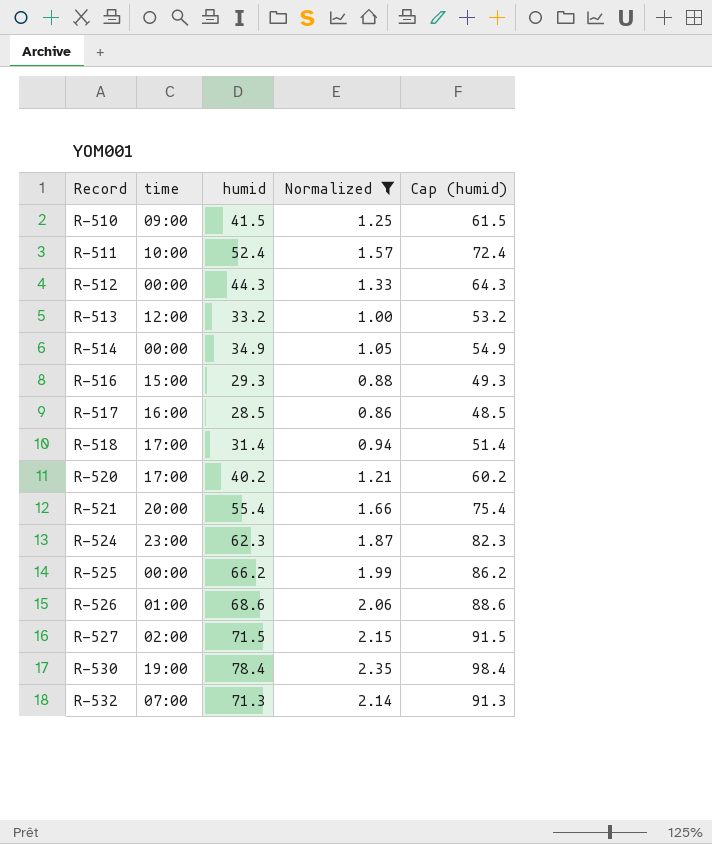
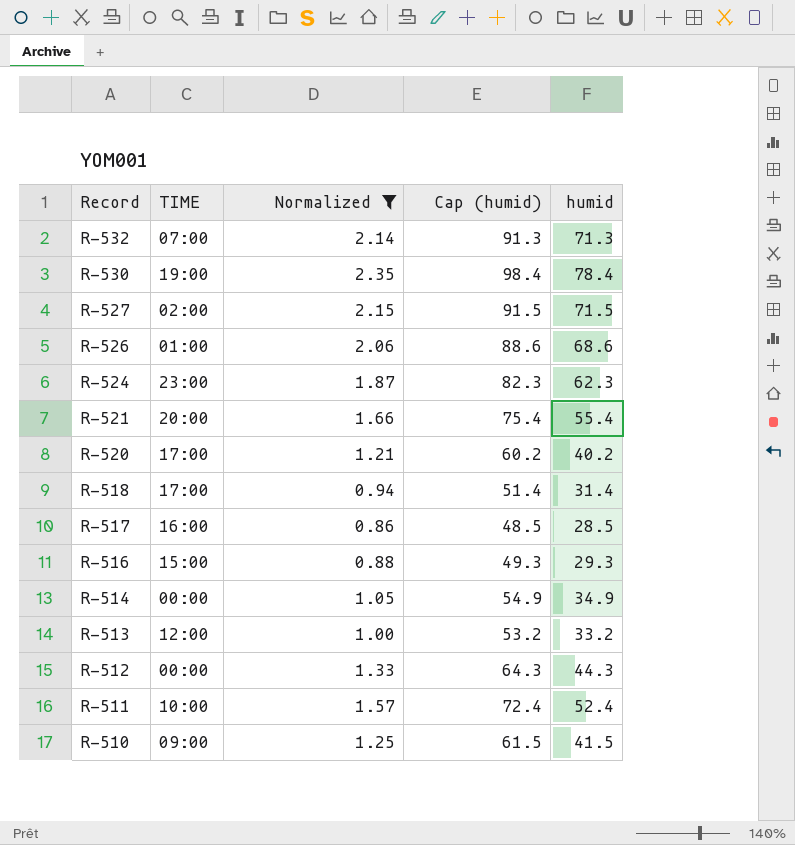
row order: Record ascending -> Record descending
column name: time -> TIME
column humid | position: 3 -> 5
row R-525: 00:00 | 66.2 | 1.99 | 86.2 -> none

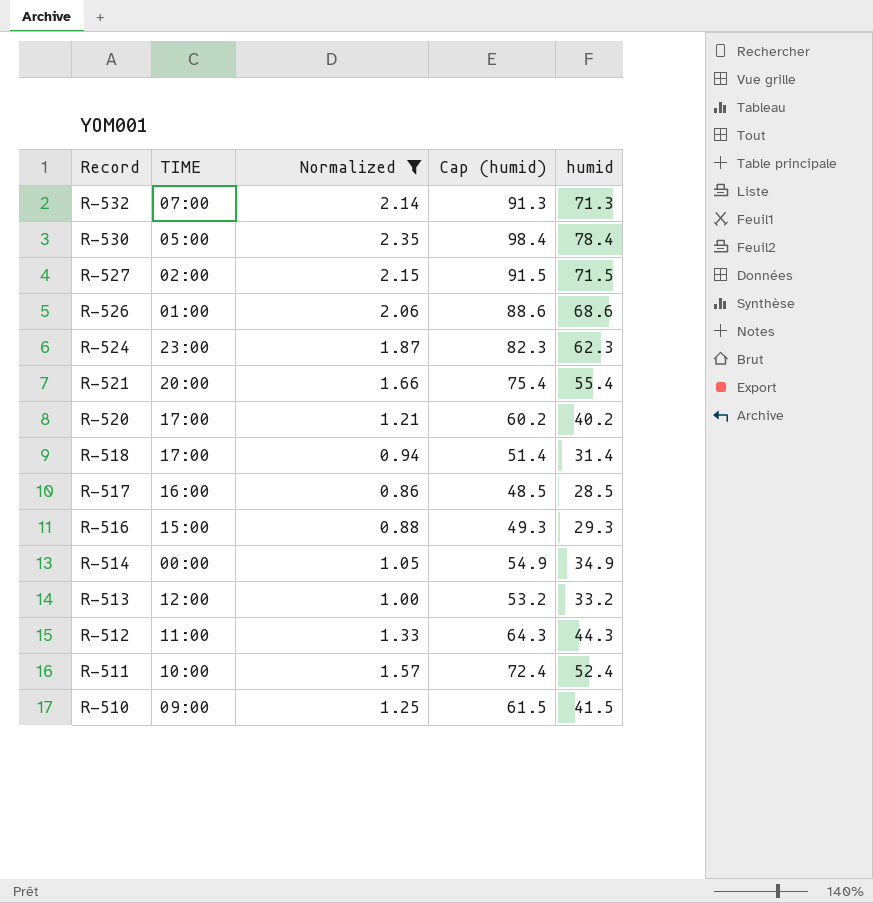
R-530 | TIME: 19:00 -> 05:00
R-512 | TIME: 00:00 -> 11:00

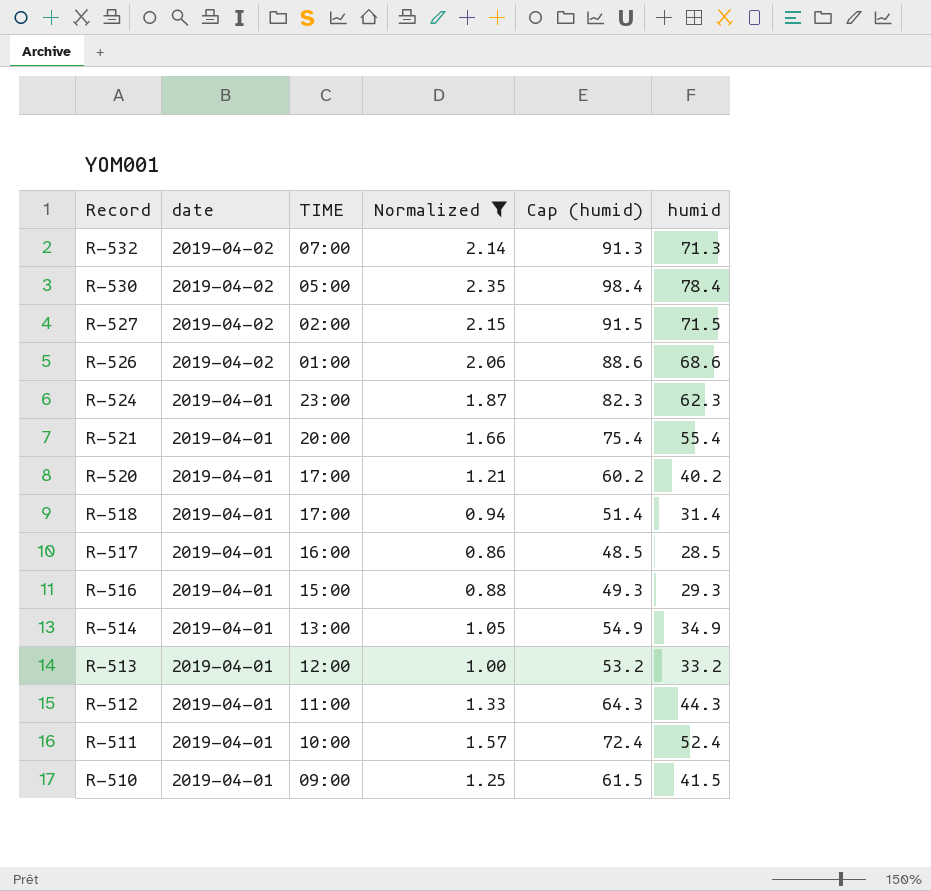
column date | position: none -> 2
R-514 | TIME: 00:00 -> 13:00

